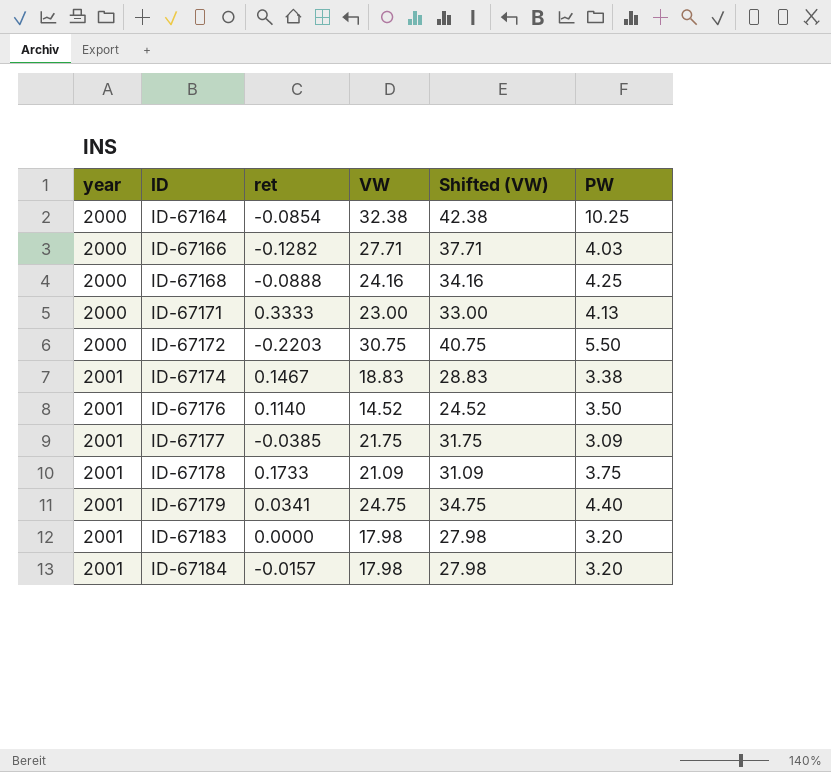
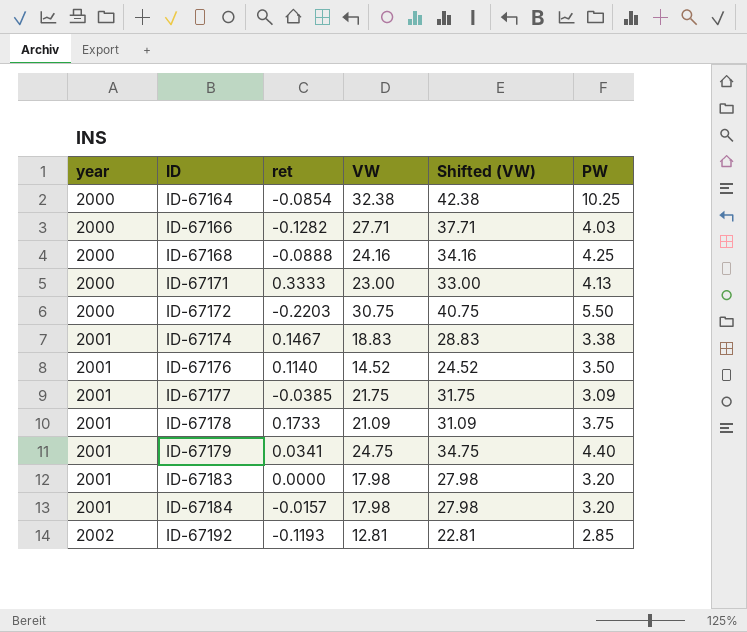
row ID-67192: none -> 2002 | -0.1193 | 12.81 | 22.81 | 2.85

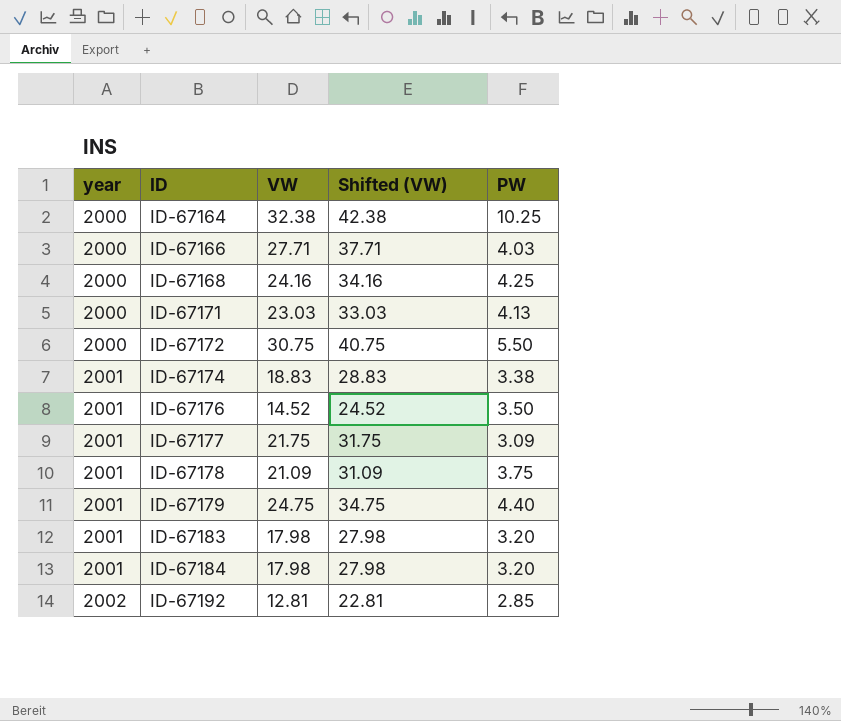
column ret | position: 3 -> none
ID-67171 | VW: 23.00 -> 23.03
ID-67171 | Shifted (VW): 33.00 -> 33.03

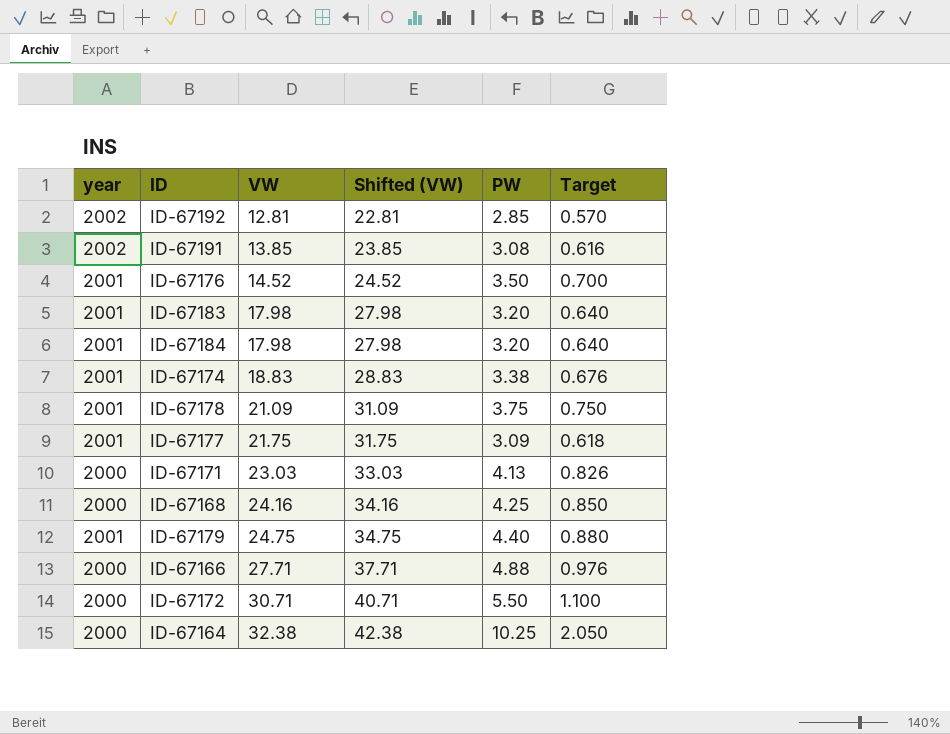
row order: year ascending -> VW ascending
column Target | formula: none -> [PW] * 0.2
row ID-67191: none -> 2002 | 13.85 | 23.85 | 3.08 | 0.616
ID-67166 | PW: 4.03 -> 4.88
ID-67172 | VW: 30.75 -> 30.71
ID-67172 | Shifted (VW): 40.75 -> 40.71

